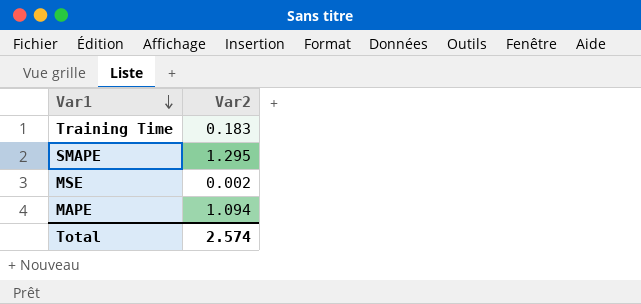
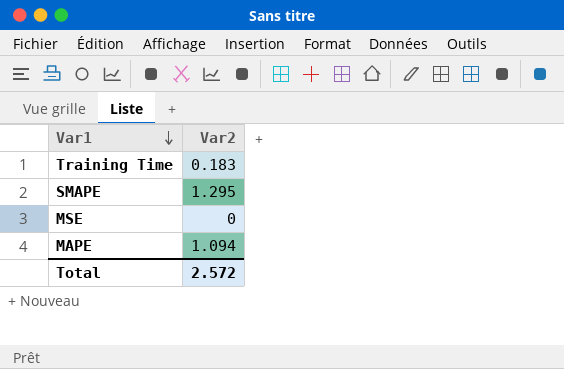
MSE | Var2: 0.002 -> 0
Total | Var2: 2.574 -> 2.572

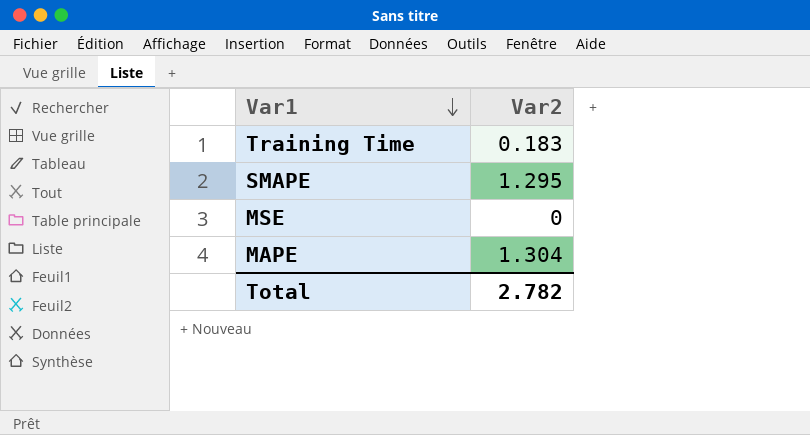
MAPE | Var2: 1.094 -> 1.304
Total | Var2: 2.572 -> 2.782

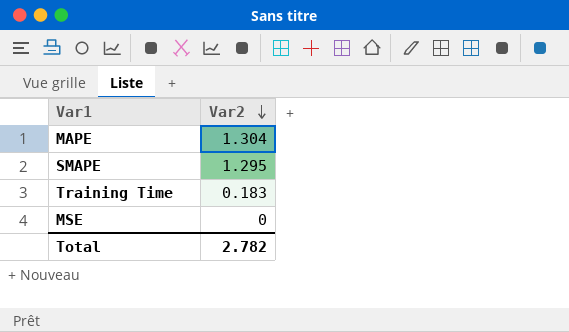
row order: Var1 descending -> Var2 descending

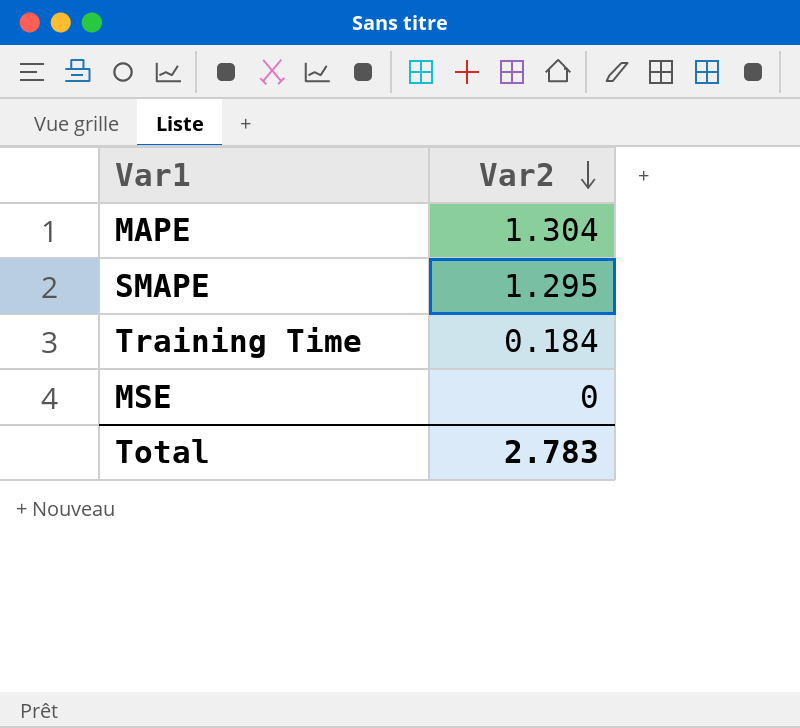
Training Time | Var2: 0.183 -> 0.184
Total | Var2: 2.782 -> 2.783

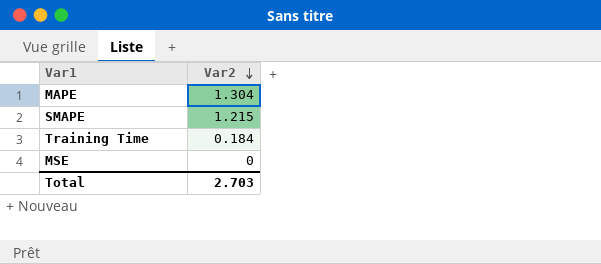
SMAPE | Var2: 1.295 -> 1.215
Total | Var2: 2.783 -> 2.703

